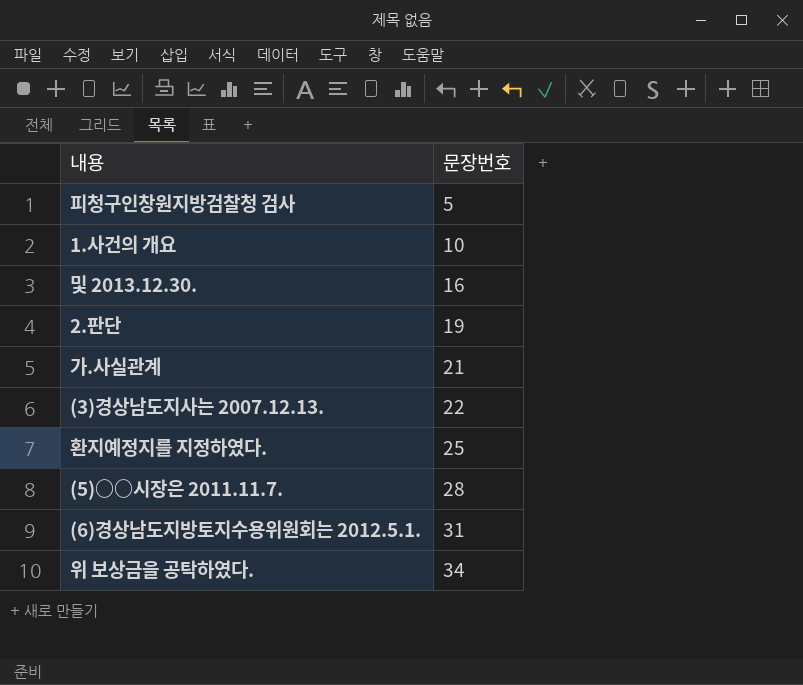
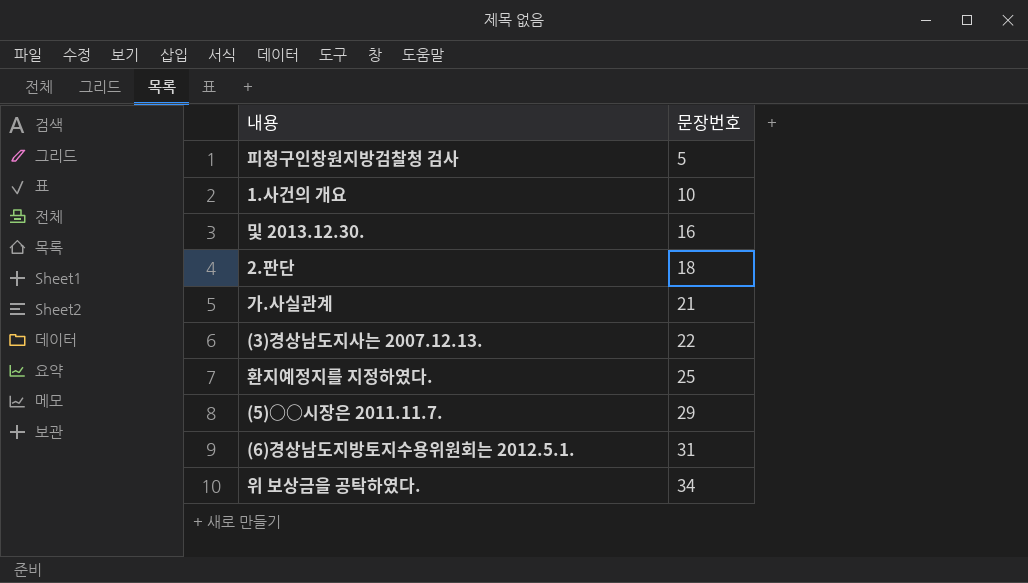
2.판단 | 문장번호: 19 -> 18
(5)○○시장은 2011.11.7. | 문장번호: 28 -> 29

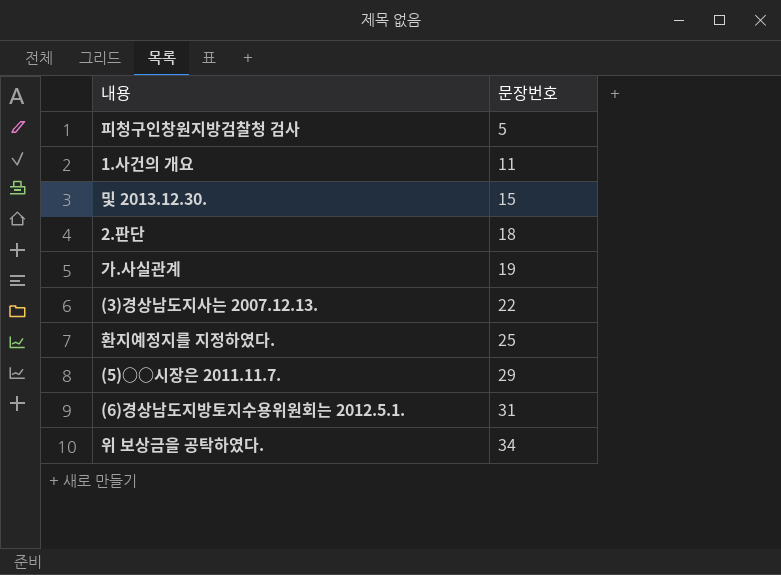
1.사건의 개요 | 문장번호: 10 -> 11
및 2013.12.30. | 문장번호: 16 -> 15
가.사실관계 | 문장번호: 21 -> 19

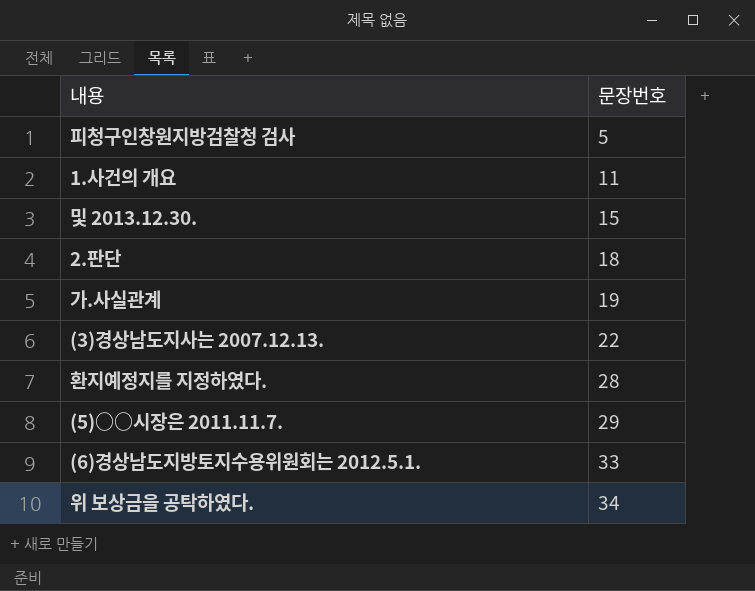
환지예정지를 지정하였다. | 문장번호: 25 -> 28
(6)경상남도지방토지수용위원회는 2012.5.1. | 문장번호: 31 -> 33

